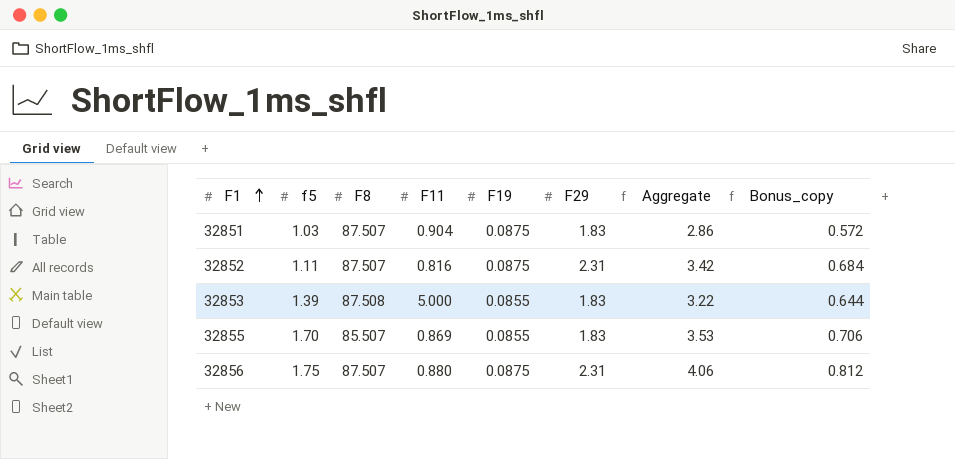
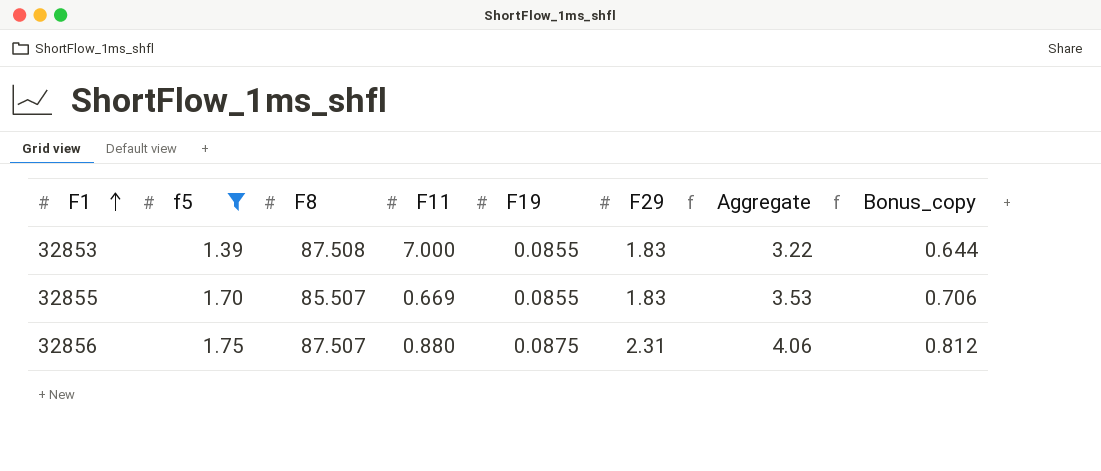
filter: none -> f5 >= 1.39
32853 | F11: 5.000 -> 7.000
32855 | F11: 0.869 -> 0.669

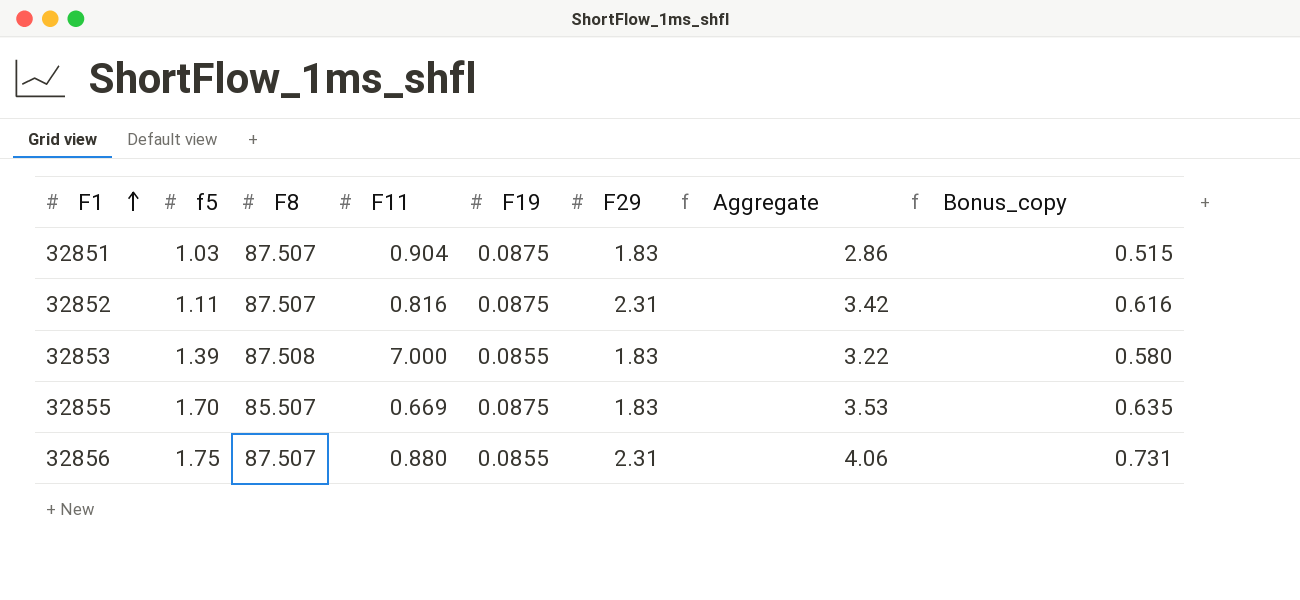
filter: f5 >= 1.39 -> none
column Bonus_copy | formula: [Aggregate] * 0.2 -> [Aggregate] * 0.18
32855 | F19: 0.0855 -> 0.0875
32856 | F19: 0.0875 -> 0.0855

